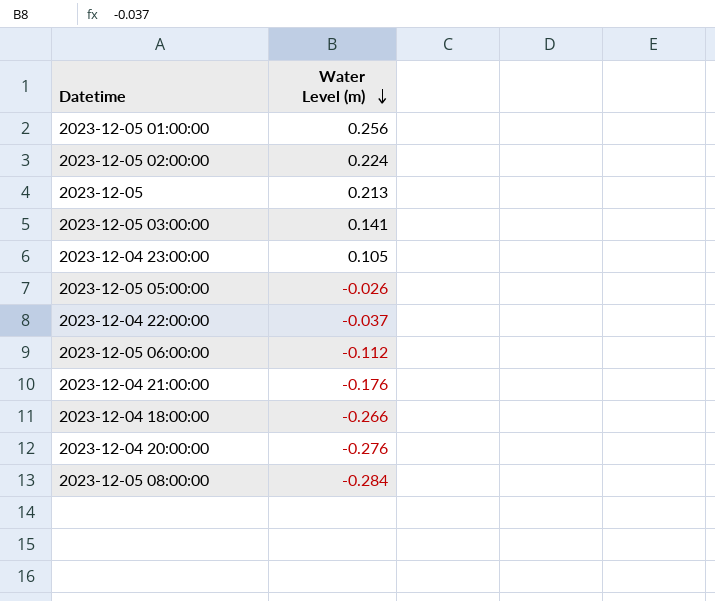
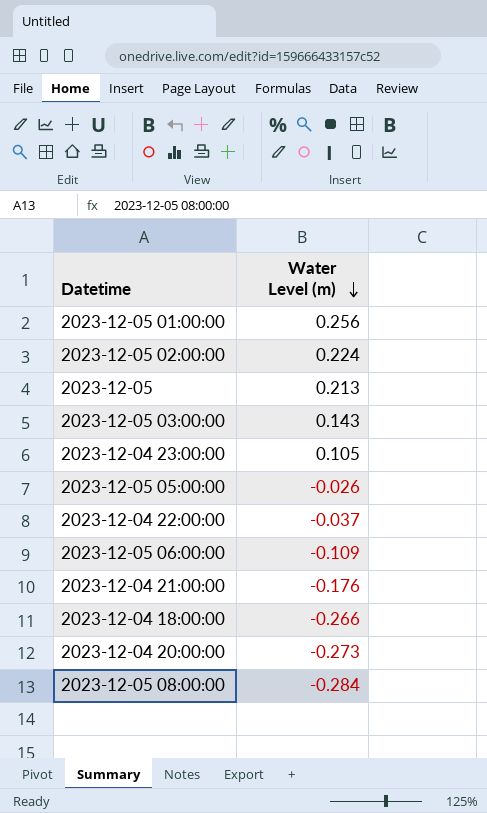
2023-12-05 03:00:00 | Water Level (m): 0.141 -> 0.143
2023-12-05 06:00:00 | Water Level (m): -0.112 -> -0.109
2023-12-04 20:00:00 | Water Level (m): -0.276 -> -0.273

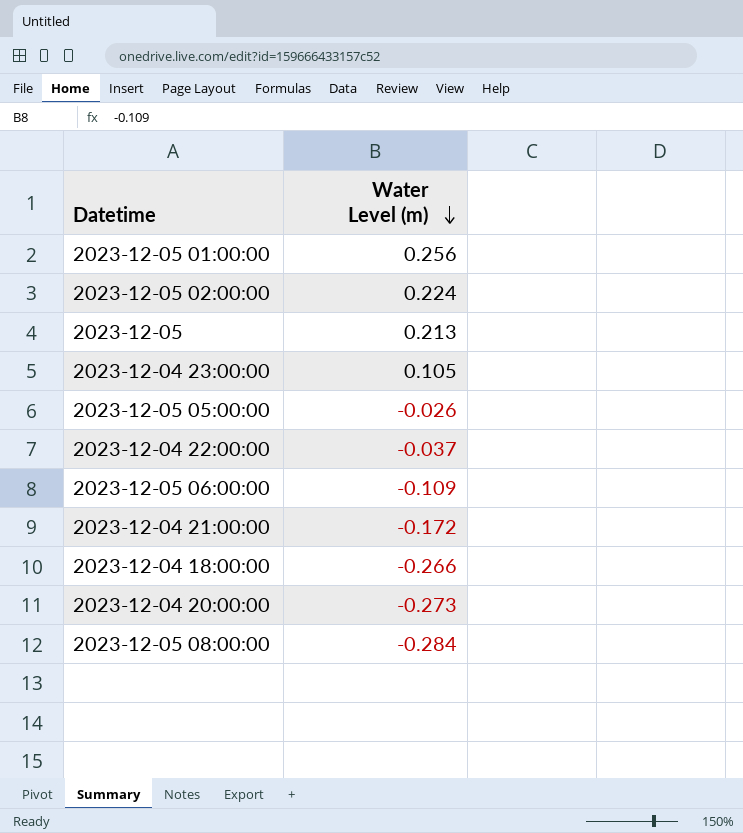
row 2023-12-05 03:00:00: 0.143 -> none
2023-12-04 21:00:00 | Water Level (m): -0.176 -> -0.172

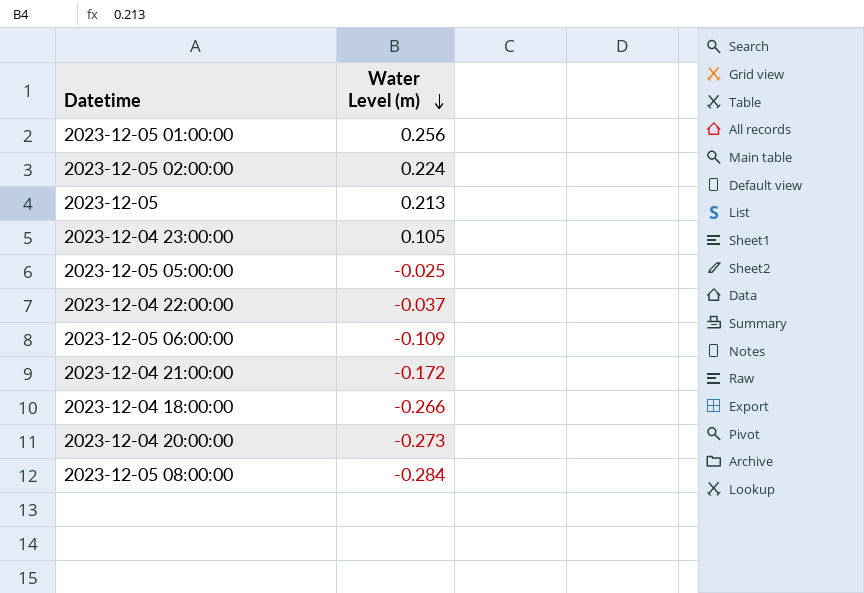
2023-12-05 05:00:00 | Water Level (m): -0.026 -> -0.025

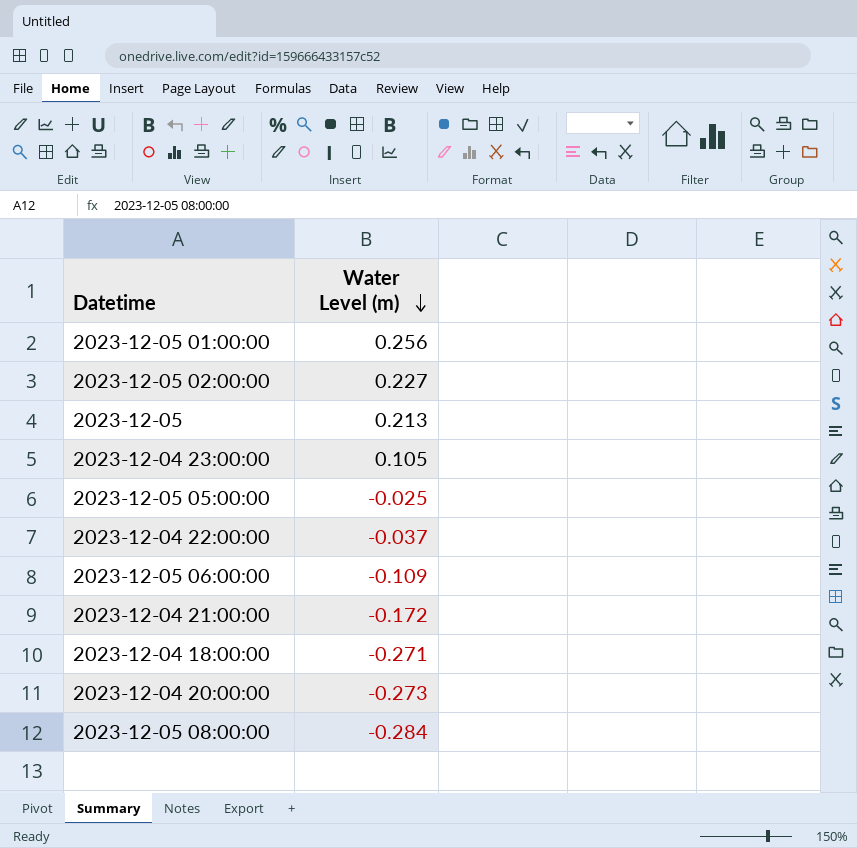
2023-12-05 02:00:00 | Water Level (m): 0.224 -> 0.227
2023-12-04 18:00:00 | Water Level (m): -0.266 -> -0.271

